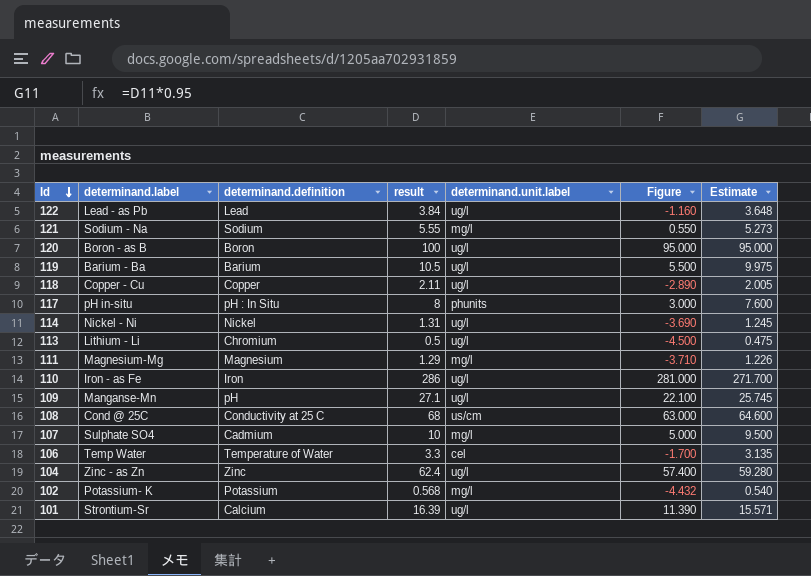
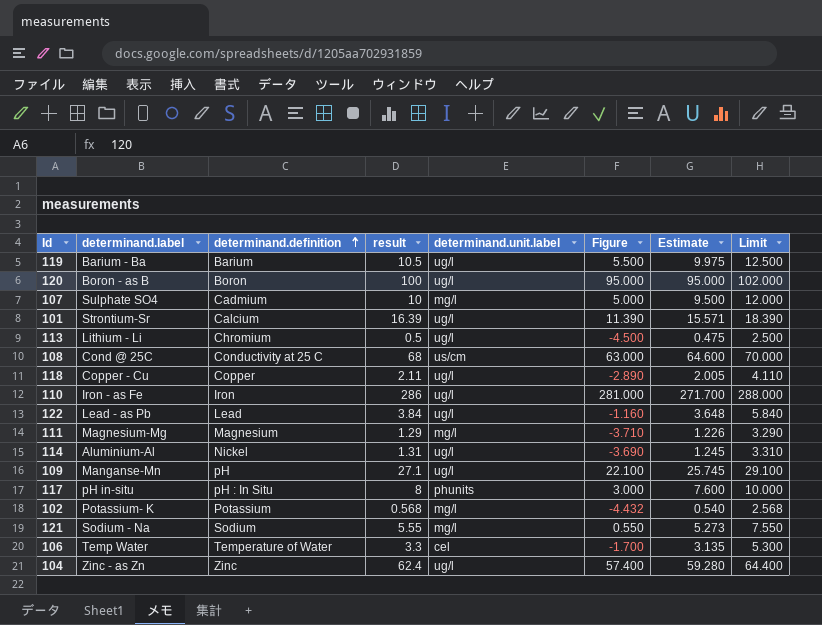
row order: Id descending -> determinand.definition ascending
column Limit | formula: none -> [result] + 2
114 | determinand.label: Nickel - Ni -> Aluminium-Al

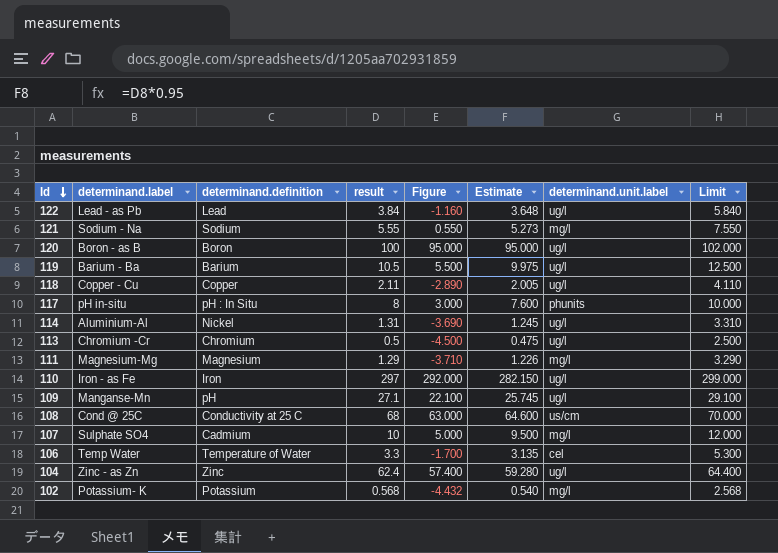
row order: determinand.definition ascending -> Id descending
column determinand.unit.label | position: 5 -> 7
row 101: Strontium-Sr | Calcium | 16.39 | ug/l | 11.390 | 15.571 | 18.390 -> none
113 | determinand.label: Lithium - Li -> Chromium -Cr
110 | result: 286 -> 297
110 | Figure: 281.000 -> 292.000
110 | Estimate: 271.700 -> 282.150
110 | Limit: 288.000 -> 299.000

